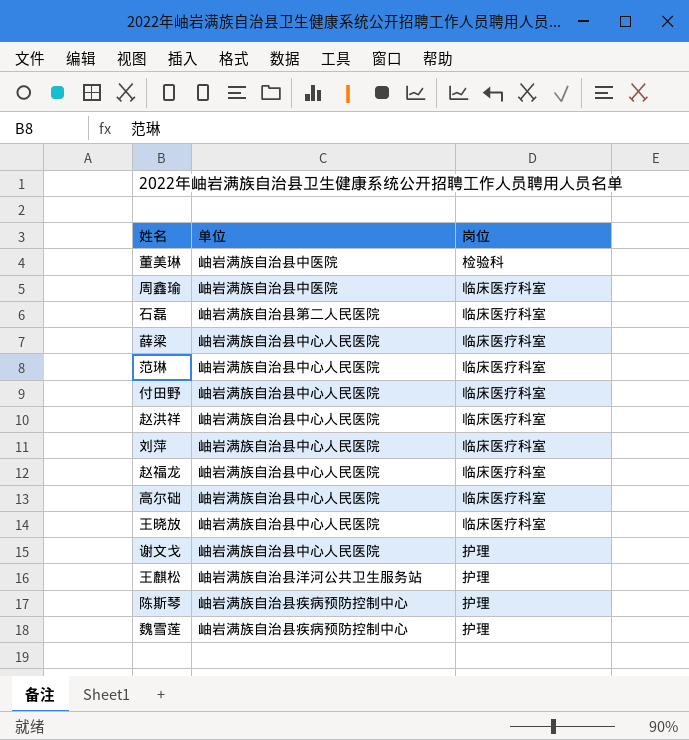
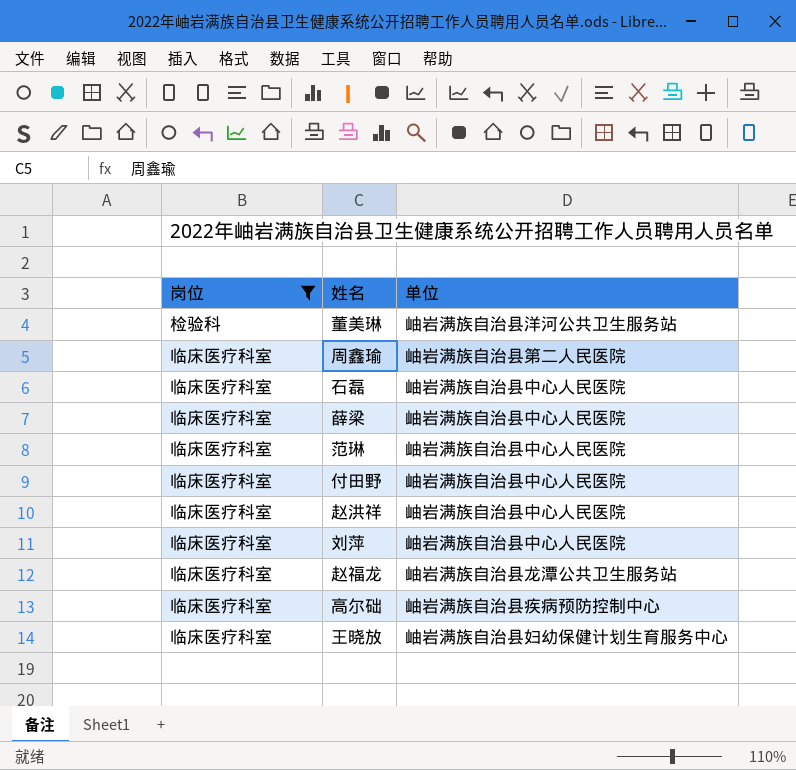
filter: none -> 岗位 != 护理
column 岗位 | position: 3 -> 1
董美琳 | 单位: 岫岩满族自治县中医院 -> 岫岩满族自治县洋河公共卫生服务站
周鑫瑜 | 单位: 岫岩满族自治县中医院 -> 岫岩满族自治县第二人民医院
石磊 | 单位: 岫岩满族自治县第二人民医院 -> 岫岩满族自治县中心人民医院
赵福龙 | 单位: 岫岩满族自治县中心人民医院 -> 岫岩满族自治县龙潭公共卫生服务站
高尔础 | 单位: 岫岩满族自治县中心人民医院 -> 岫岩满族自治县疾病预防控制中心
王晓放 | 单位: 岫岩满族自治县中心人民医院 -> 岫岩满族自治县妇幼保健计划生育服务中心

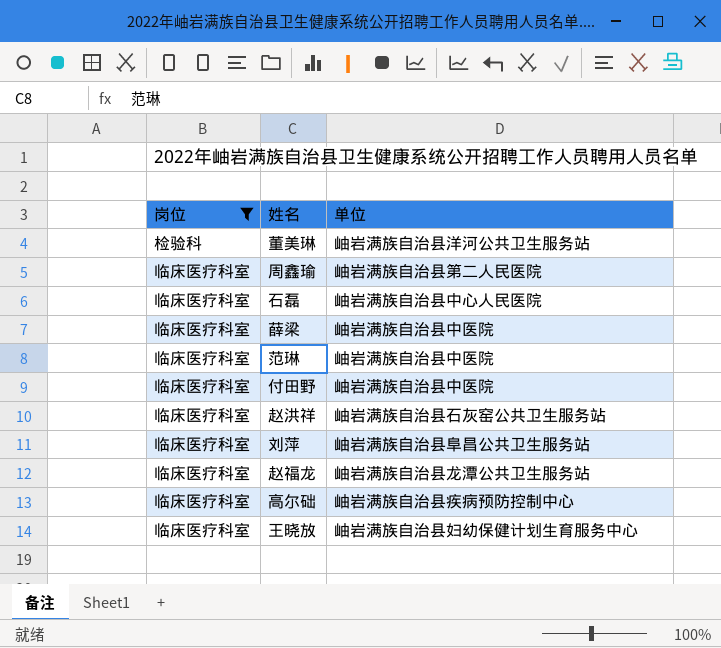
薛梁 | 单位: 岫岩满族自治县中心人民医院 -> 岫岩满族自治县中医院
范琳 | 单位: 岫岩满族自治县中心人民医院 -> 岫岩满族自治县中医院
付田野 | 单位: 岫岩满族自治县中心人民医院 -> 岫岩满族自治县中医院
赵洪祥 | 单位: 岫岩满族自治县中心人民医院 -> 岫岩满族自治县石灰窑公共卫生服务站
刘萍 | 单位: 岫岩满族自治县中心人民医院 -> 岫岩满族自治县阜昌公共卫生服务站

